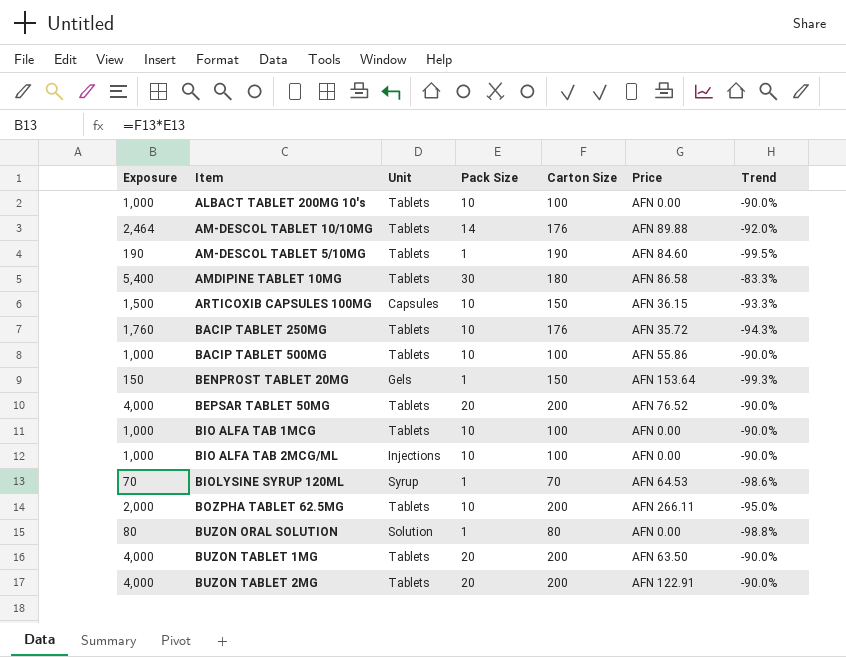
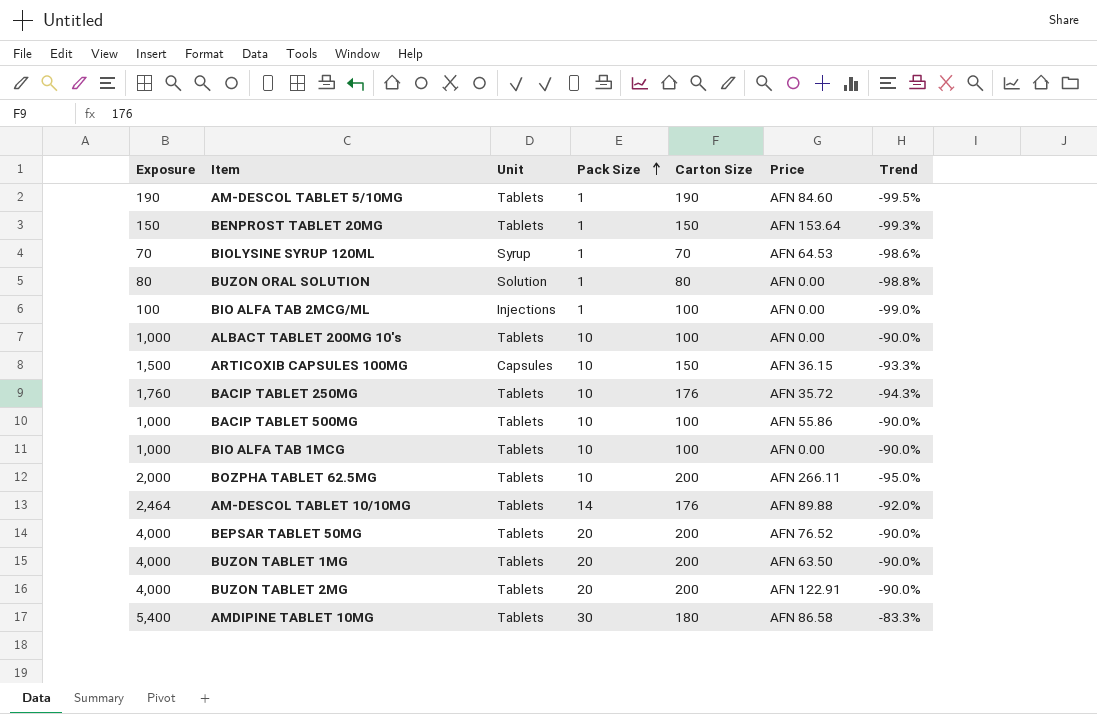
row order: none -> Pack Size ascending
BENPROST TABLET 20MG | Unit: Gels -> Tablets
BIO ALFA TAB 2MCG/ML | Exposure: 1,000 -> 100
BIO ALFA TAB 2MCG/ML | Pack Size: 10 -> 1
BIO ALFA TAB 2MCG/ML | Trend: -90.0% -> -99.0%

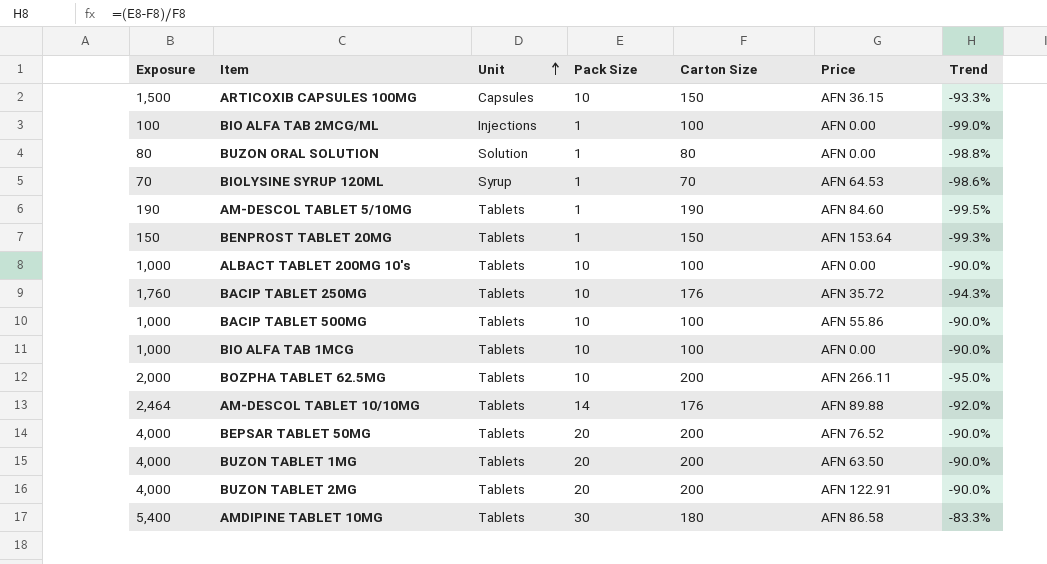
row order: Pack Size ascending -> Unit ascending

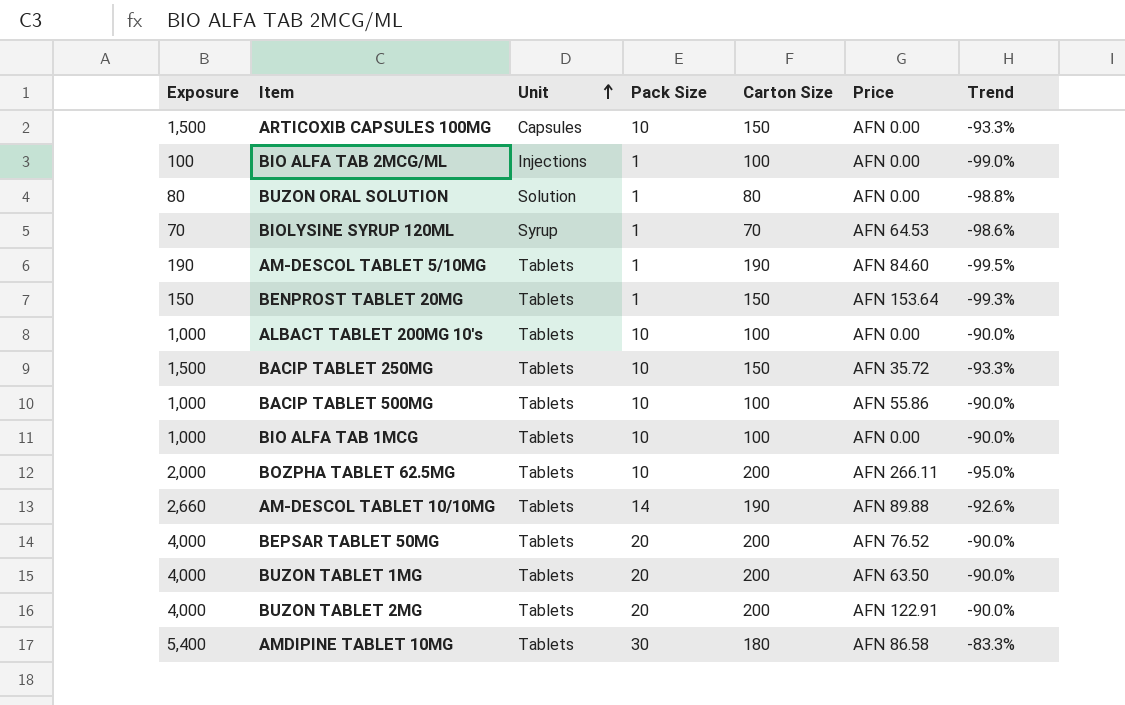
ARTICOXIB CAPSULES 100MG | Price: AFN 36.15 -> AFN 0.00
BACIP TABLET 250MG | Exposure: 1,760 -> 1,500
BACIP TABLET 250MG | Carton Size: 176 -> 150
BACIP TABLET 250MG | Trend: -94.3% -> -93.3%
AM-DESCOL TABLET 10/10MG | Exposure: 2,464 -> 2,660
AM-DESCOL TABLET 10/10MG | Carton Size: 176 -> 190
AM-DESCOL TABLET 10/10MG | Trend: -92.0% -> -92.6%

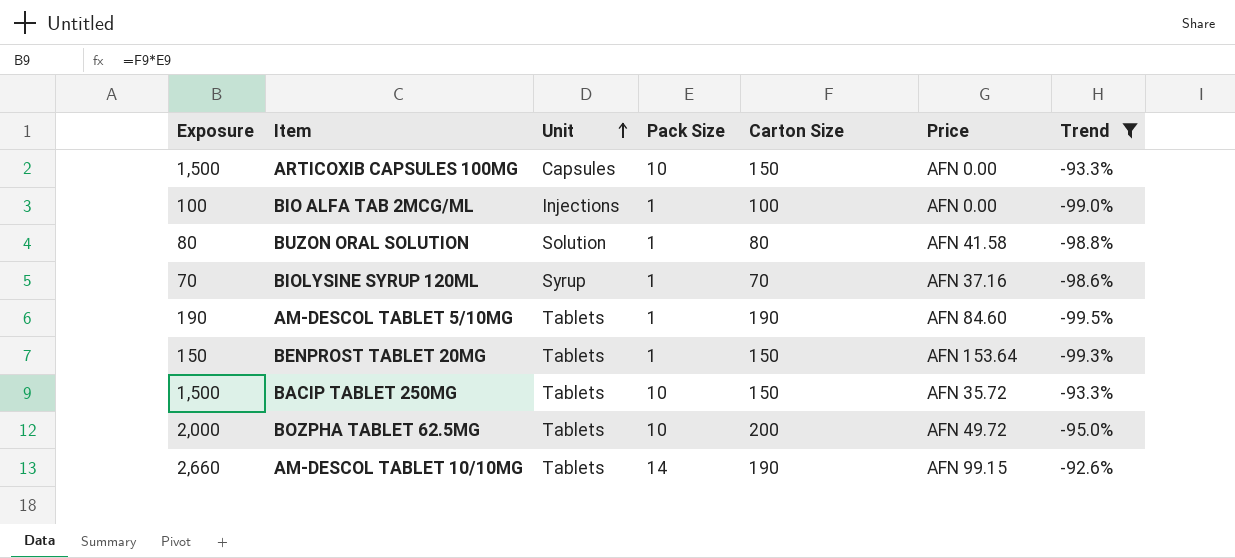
filter: none -> Trend <= -92.6%
BUZON ORAL SOLUTION | Price: AFN 0.00 -> AFN 41.58
BIOLYSINE SYRUP 120ML | Price: AFN 64.53 -> AFN 37.16
BOZPHA TABLET 62.5MG | Price: AFN 266.11 -> AFN 49.72
AM-DESCOL TABLET 10/10MG | Price: AFN 89.88 -> AFN 99.15

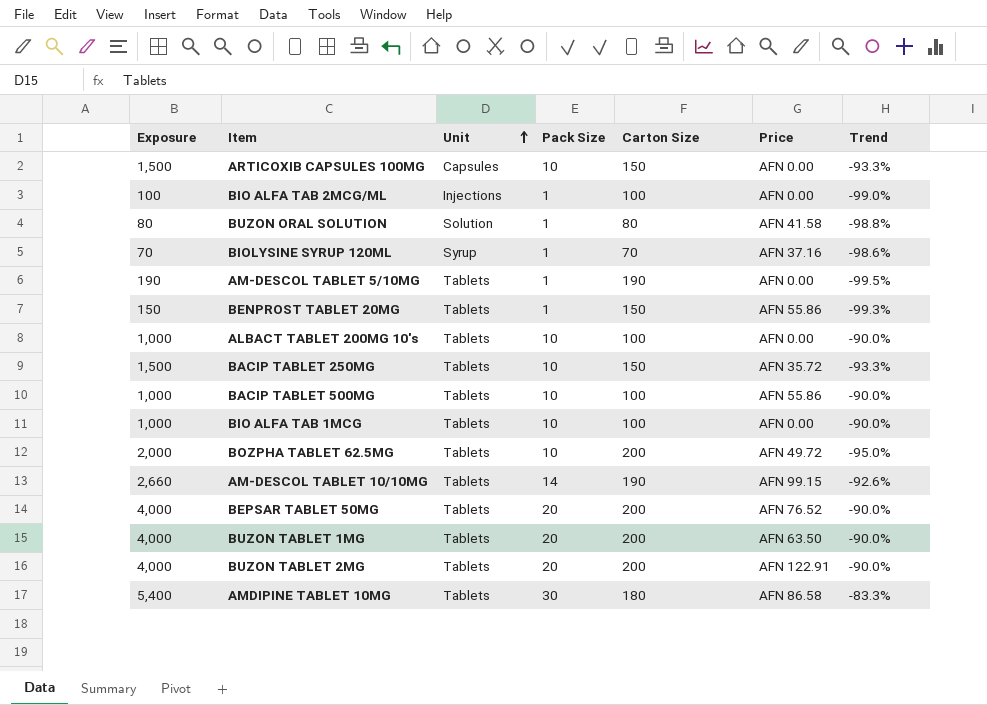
filter: Trend <= -92.6% -> none
AM-DESCOL TABLET 5/10MG | Price: AFN 84.60 -> AFN 0.00
BENPROST TABLET 20MG | Price: AFN 153.64 -> AFN 55.86

